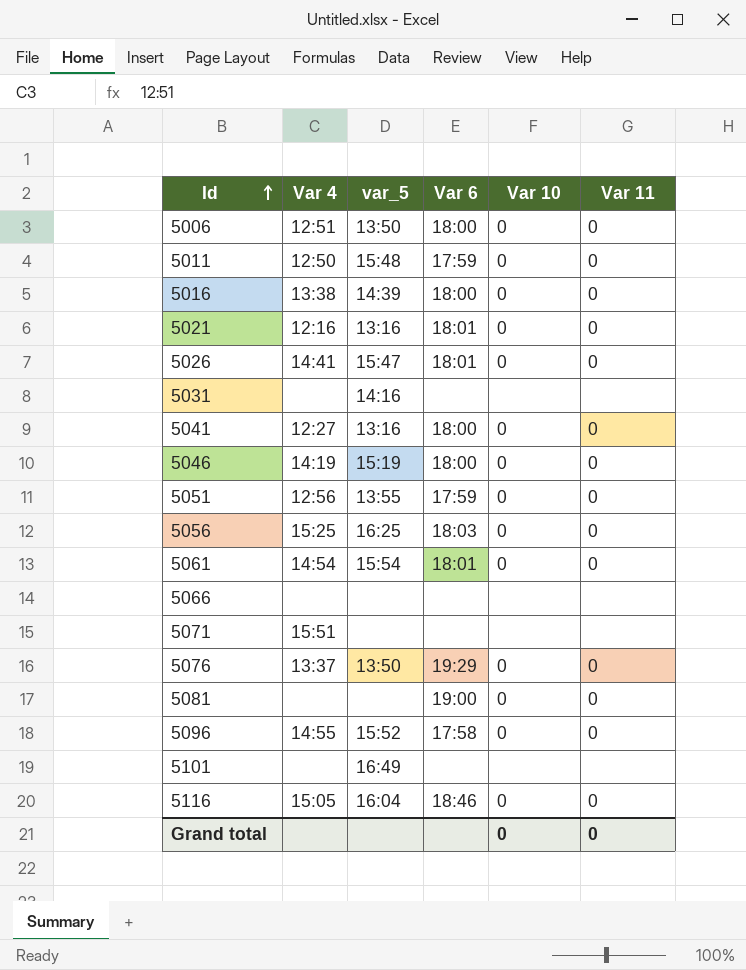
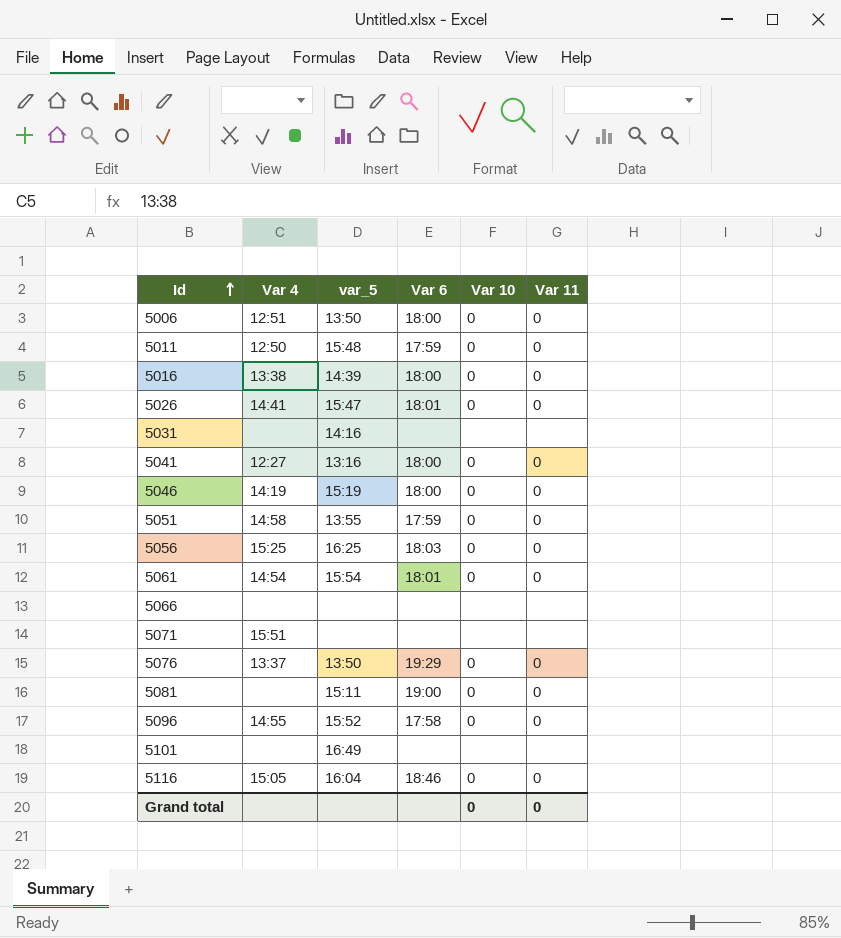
row 5021: 12:16 | 13:16 | 18:01 | 0 | 0 -> none
5051 | Var 4: 12:56 -> 14:58
5081 | var_5: none -> 15:11

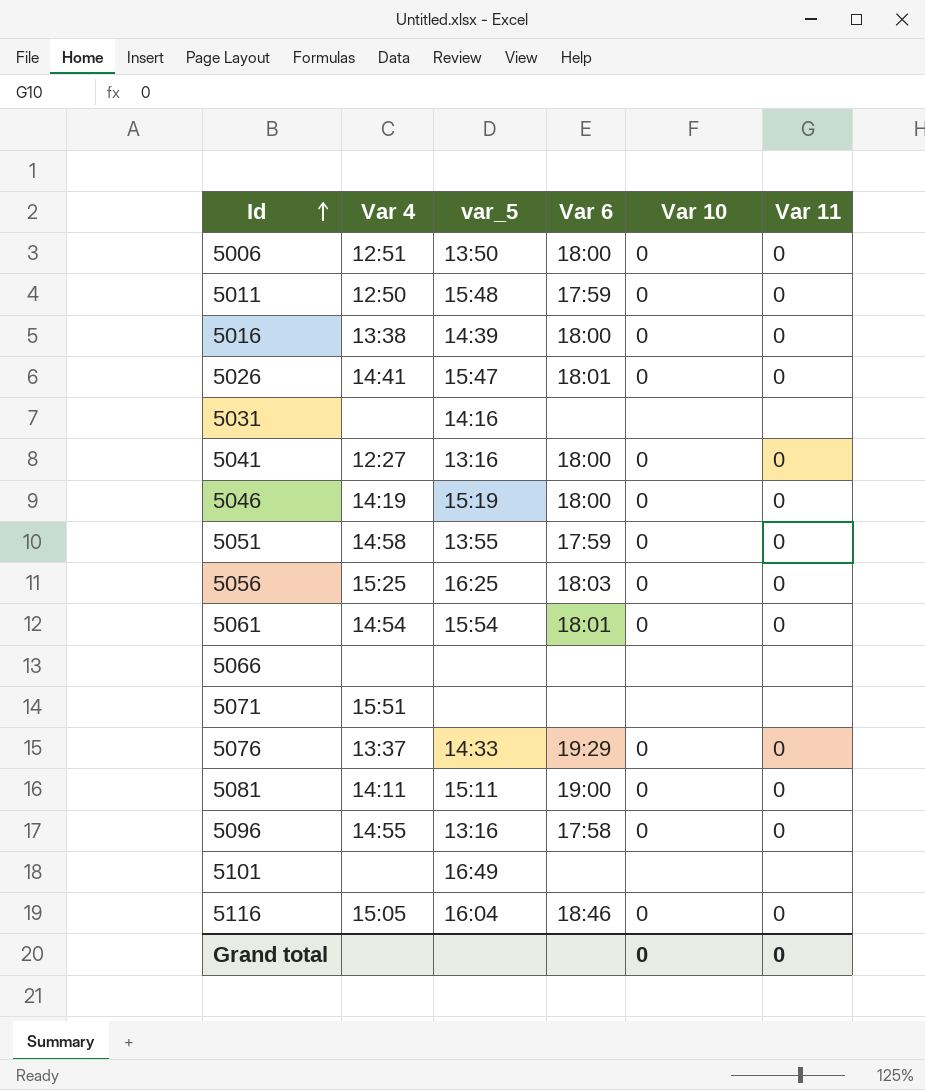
5076 | var_5: 13:50 -> 14:33
5081 | Var 4: none -> 14:11
5096 | var_5: 15:52 -> 13:16

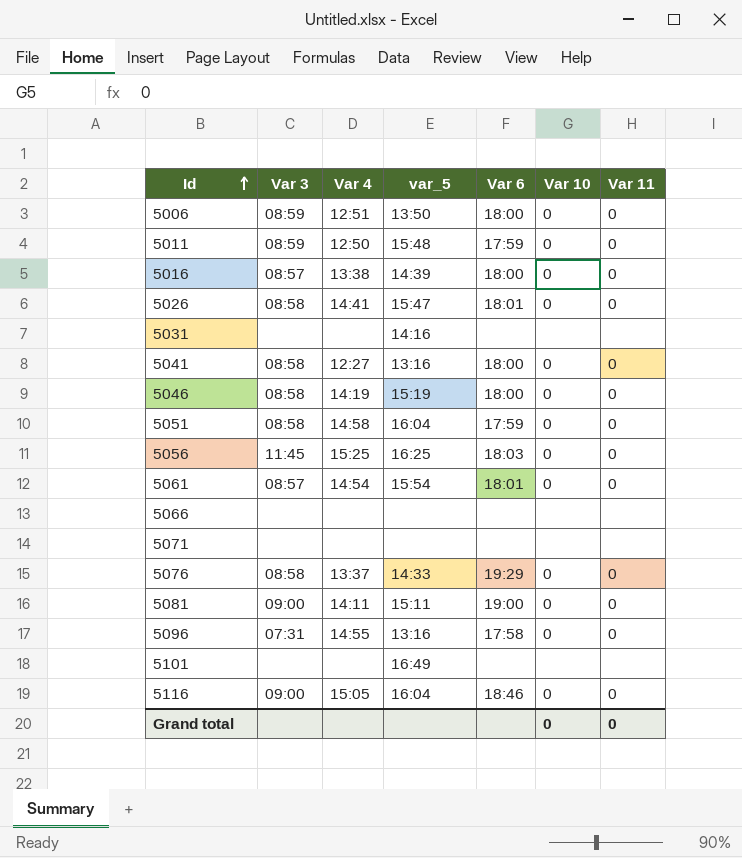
column Var 3 | position: none -> 2
5051 | var_5: 13:55 -> 16:04
5071 | Var 4: 15:51 -> none

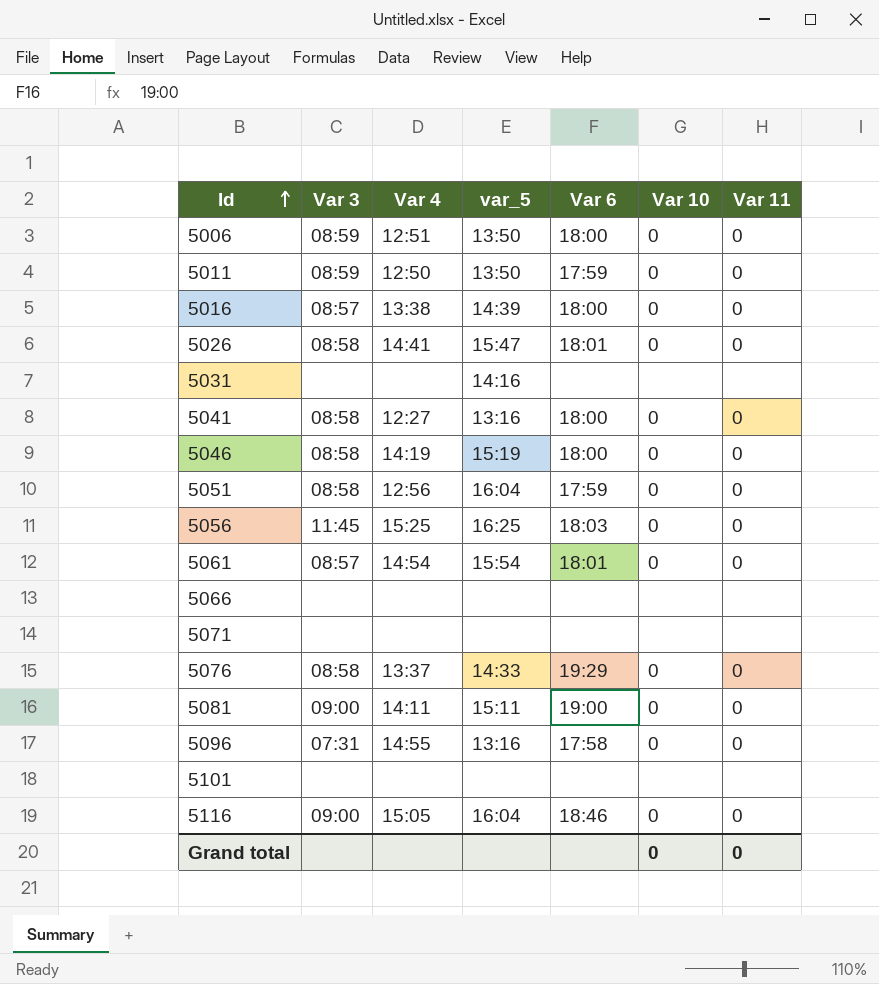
5011 | var_5: 15:48 -> 13:50
5051 | Var 4: 14:58 -> 12:56
5101 | var_5: 16:49 -> none

